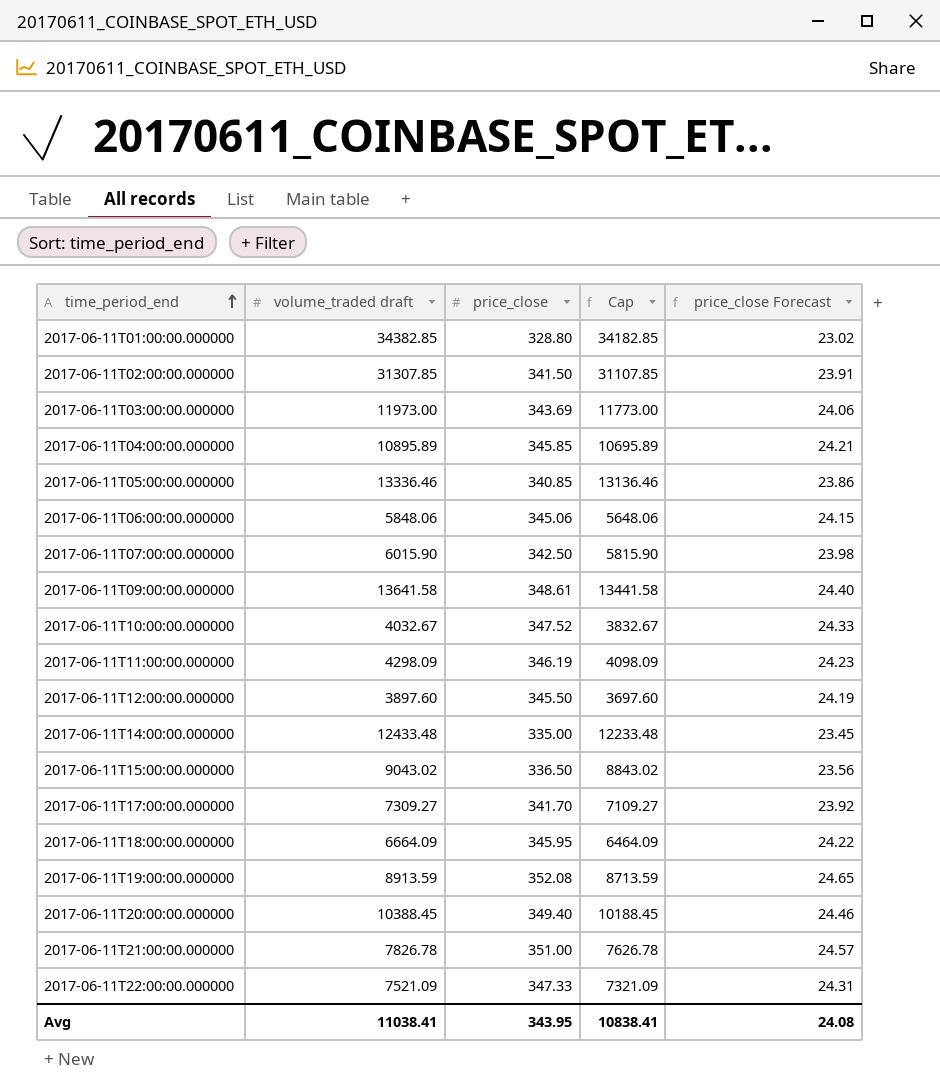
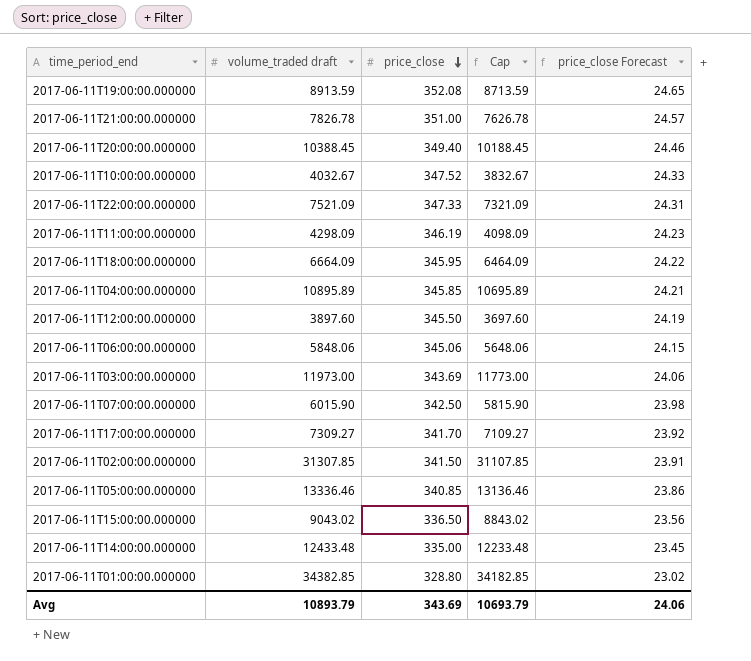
row order: time_period_end ascending -> price_close descending
row 2017-06-11T09:00:00.000000: 13641.58 | 348.61 | 13441.58 | 24.40 -> none
Avg | volume_traded draft: 11038.41 -> 10893.79
Avg | price_close: 343.95 -> 343.69
Avg | Cap: 10838.41 -> 10693.79
Avg | price_close Forecast: 24.08 -> 24.06

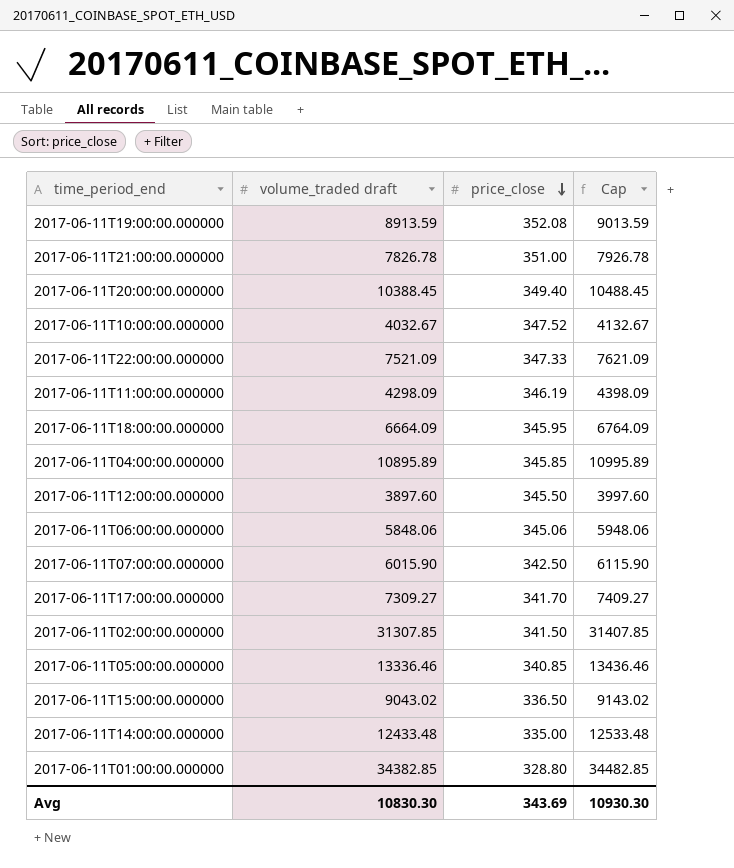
column price_close Forecast | formula: [price_close] * 0.07 -> none
column Cap | formula: [volume_traded draft] - 200 -> [volume_traded draft] + 100
row 2017-06-11T03:00:00.000000: 11973.00 | 343.69 | 11773.00 | 24.06 -> none
Avg | volume_traded draft: 10893.79 -> 10830.30
Avg | Cap: 10693.79 -> 10930.30

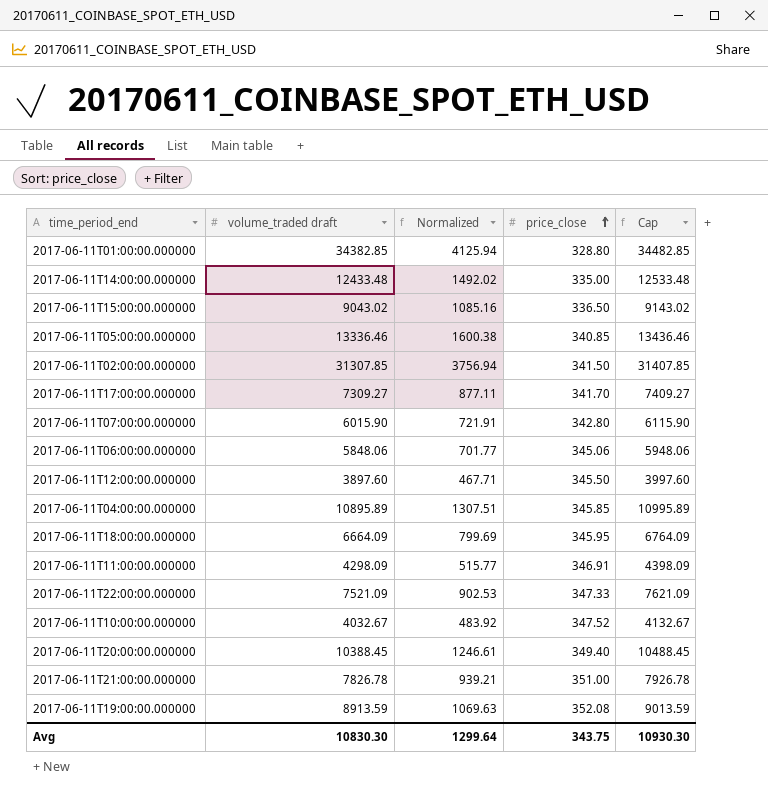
row order: price_close descending -> price_close ascending
column Normalized | formula: none -> [volume_traded draft] * 0.12
2017-06-11T07:00:00.000000 | price_close: 342.50 -> 342.80
2017-06-11T11:00:00.000000 | price_close: 346.19 -> 346.91
Avg | price_close: 343.69 -> 343.75

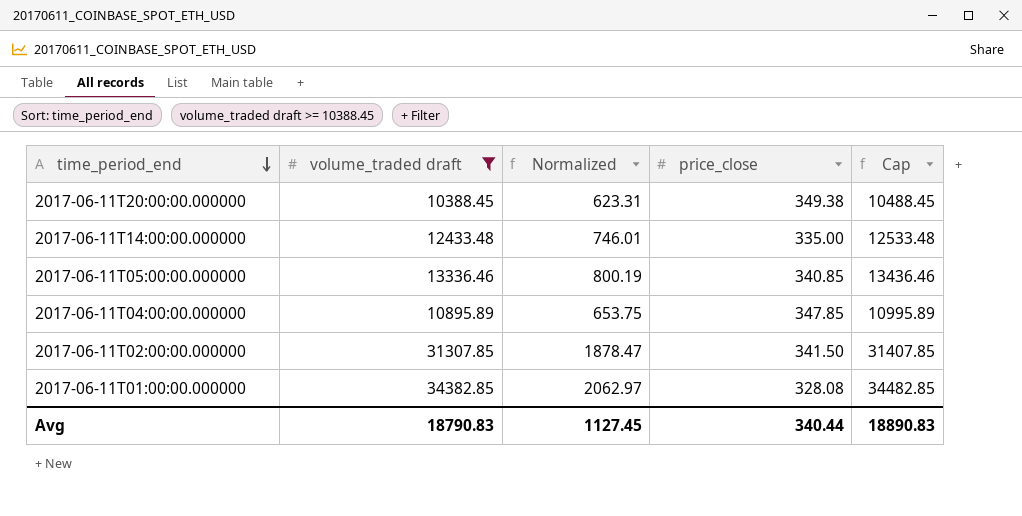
filter: none -> volume_traded draft >= 10388.45
row order: price_close ascending -> time_period_end descending
column Normalized | formula: [volume_traded draft] * 0.12 -> [volume_traded draft] * 0.06
2017-06-11T20:00:00.000000 | price_close: 349.40 -> 349.38
2017-06-11T04:00:00.000000 | price_close: 345.85 -> 347.85
2017-06-11T01:00:00.000000 | price_close: 328.80 -> 328.08
Avg | volume_traded draft: 10830.30 -> 18790.83
Avg | Normalized: 1299.64 -> 1127.45
Avg | price_close: 343.75 -> 340.44
Avg | Cap: 10930.30 -> 18890.83

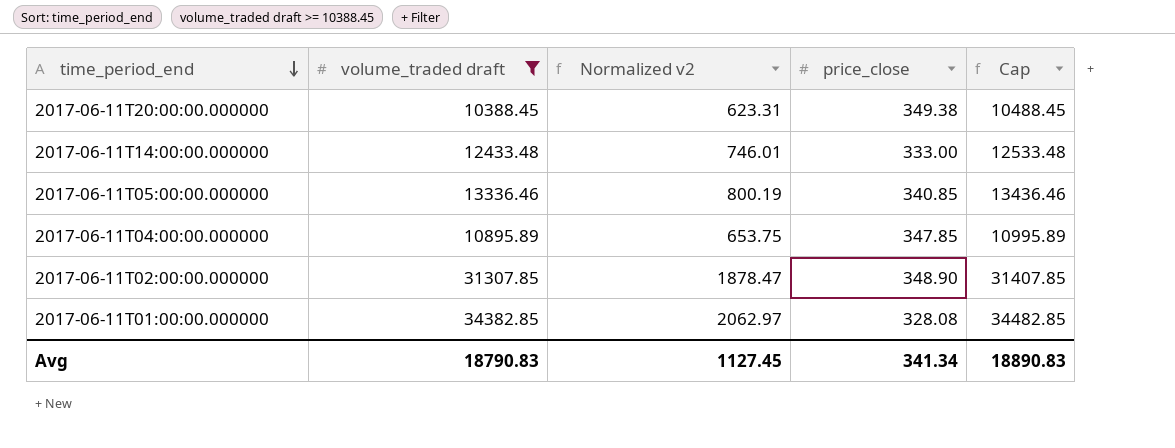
column name: Normalized -> Normalized v2
2017-06-11T14:00:00.000000 | price_close: 335.00 -> 333.00
2017-06-11T02:00:00.000000 | price_close: 341.50 -> 348.90
Avg | price_close: 340.44 -> 341.34

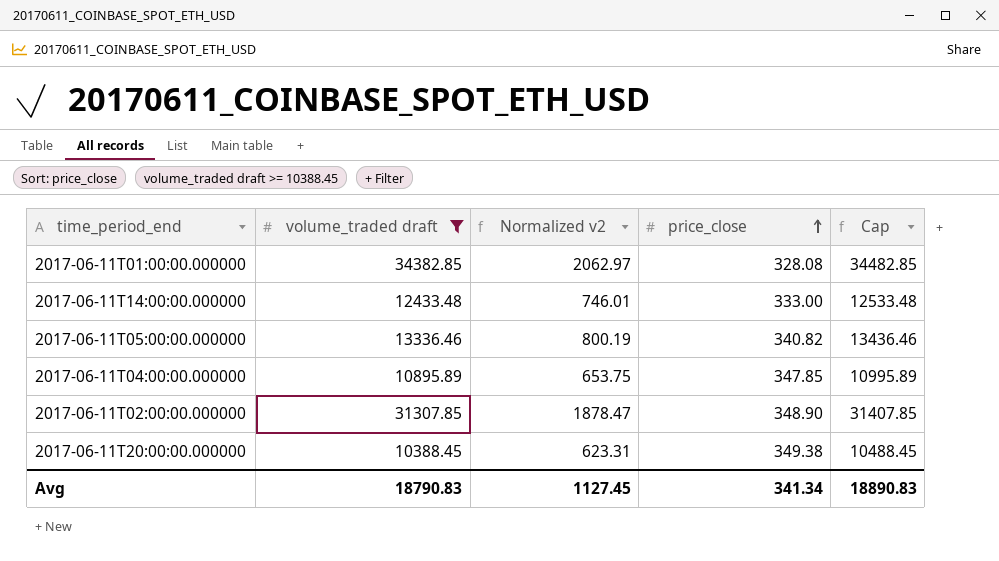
row order: time_period_end descending -> price_close ascending
2017-06-11T05:00:00.000000 | price_close: 340.85 -> 340.82

